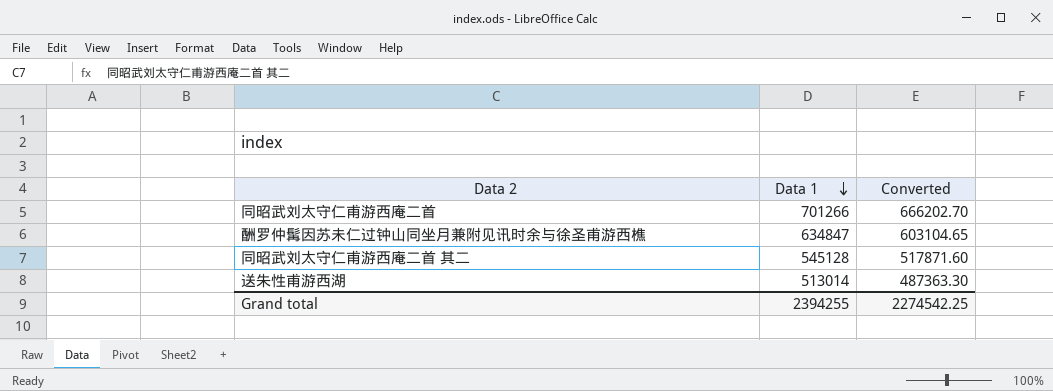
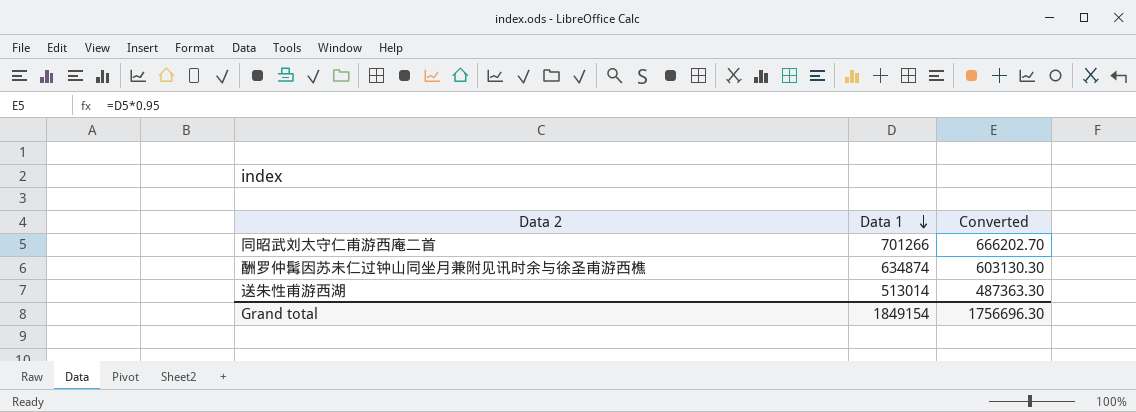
row 同昭武刘太守仁甫游西庵二首 其二: 545128 | 517871.60 -> none
酬罗仲髯因苏未仁过钟山同坐月兼附见讯时余与徐圣甫游西樵 | Data 1: 634847 -> 634874
酬罗仲髯因苏未仁过钟山同坐月兼附见讯时余与徐圣甫游西樵 | Converted: 603104.65 -> 603130.30
Grand total | Data 1: 2394255 -> 1849154
Grand total | Converted: 2274542.25 -> 1756696.30

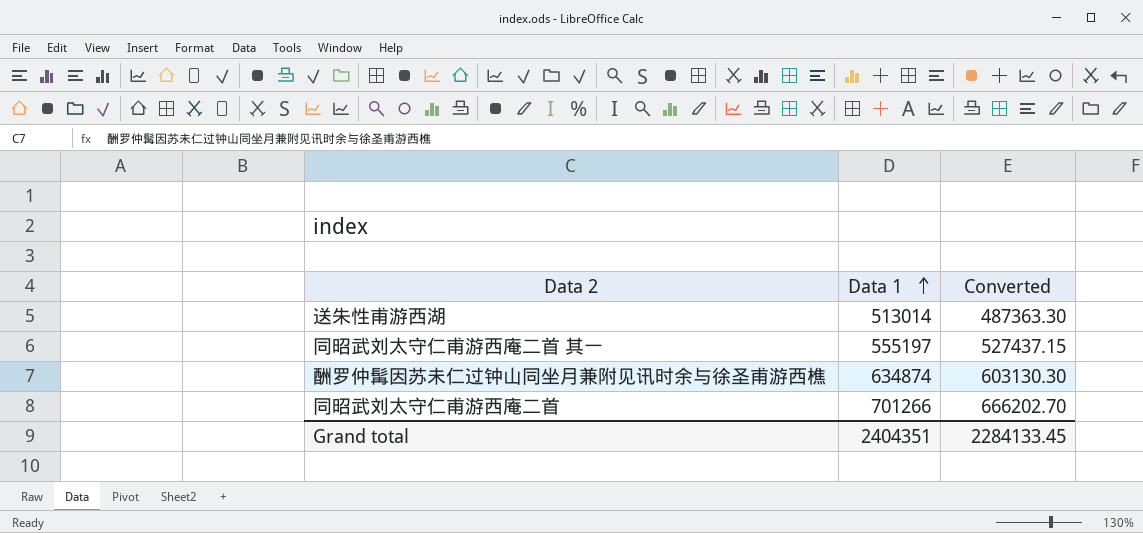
row order: Data 1 descending -> Data 1 ascending
row 同昭武刘太守仁甫游西庵二首 其一: none -> 555197 | 527437.15
Grand total | Data 1: 1849154 -> 2404351
Grand total | Converted: 1756696.30 -> 2284133.45

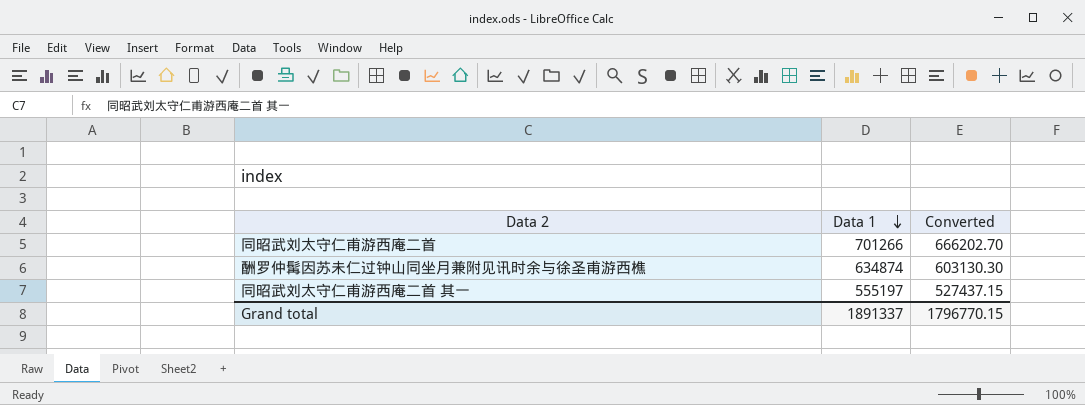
row order: Data 1 ascending -> Data 1 descending
row 送朱性甫游西湖: 513014 | 487363.30 -> none
Grand total | Data 1: 2404351 -> 1891337
Grand total | Converted: 2284133.45 -> 1796770.15

